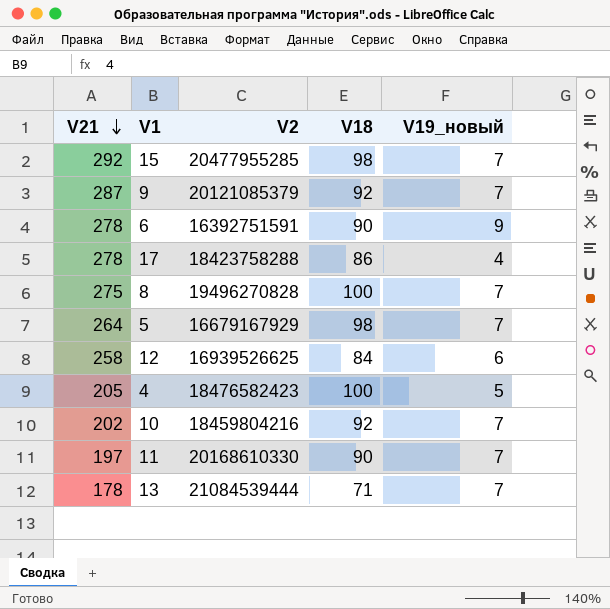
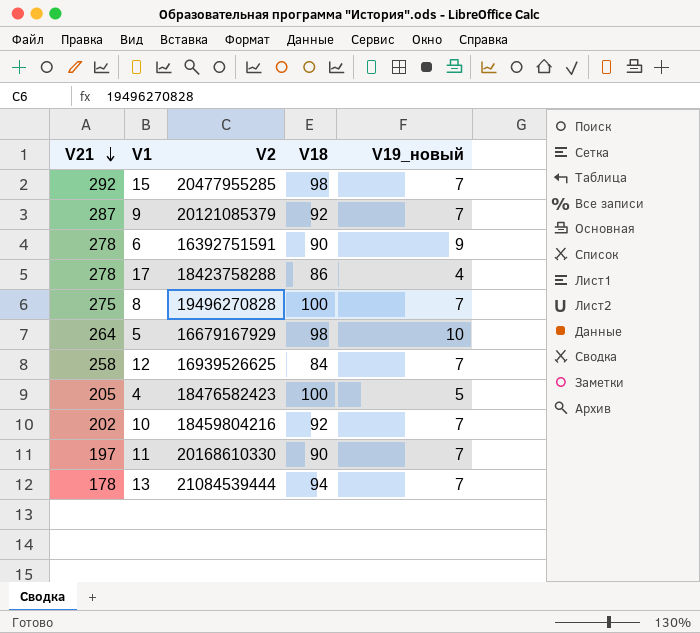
5 | V19_новый: 7 -> 10
12 | V19_новый: 6 -> 7
13 | V18: 71 -> 94

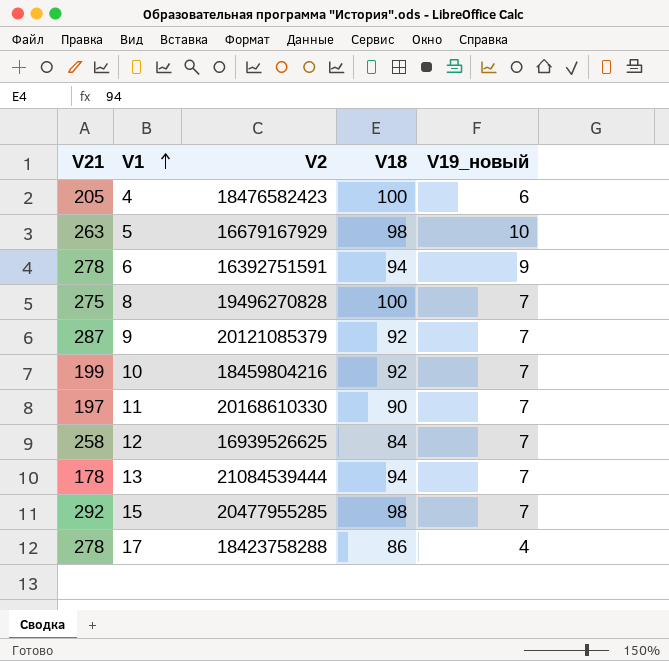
row order: V21 descending -> V1 ascending
4 | V19_новый: 5 -> 6
5 | V21: 264 -> 263
6 | V18: 90 -> 94
10 | V21: 202 -> 199

